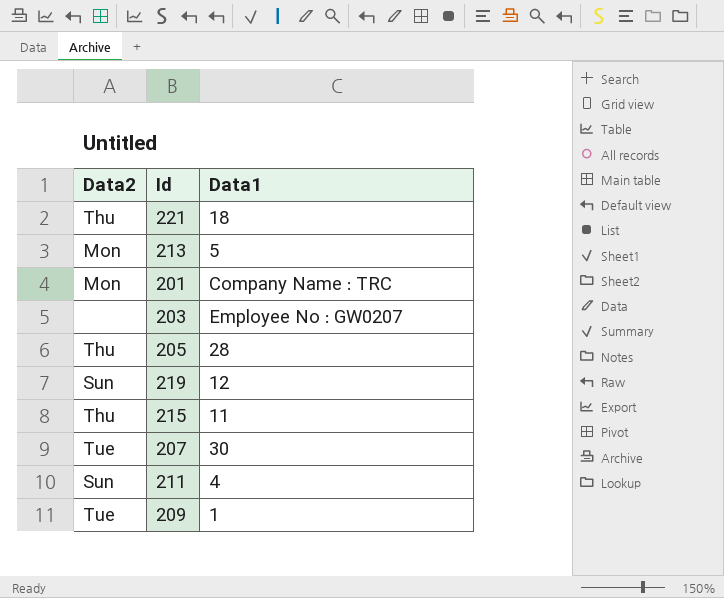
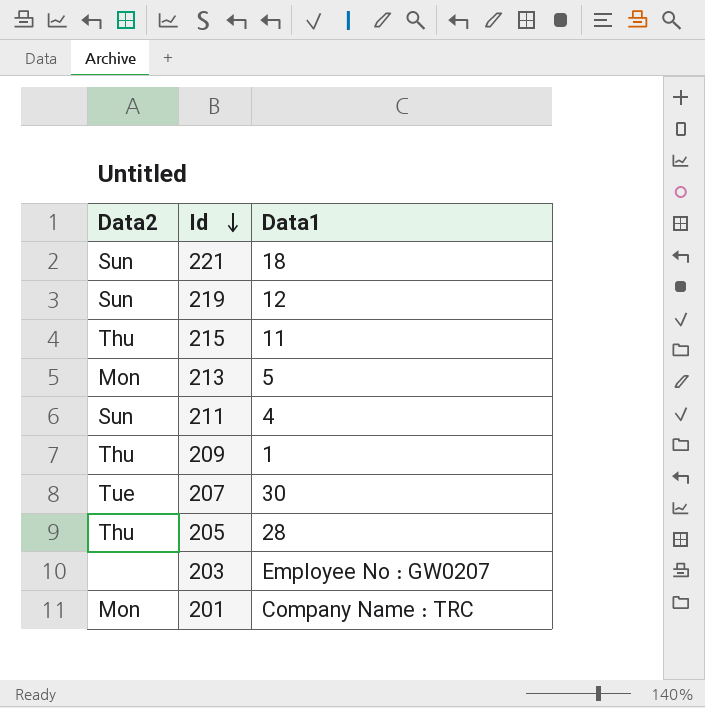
row order: none -> Id descending
221 | Data2: Thu -> Sun
209 | Data2: Tue -> Thu

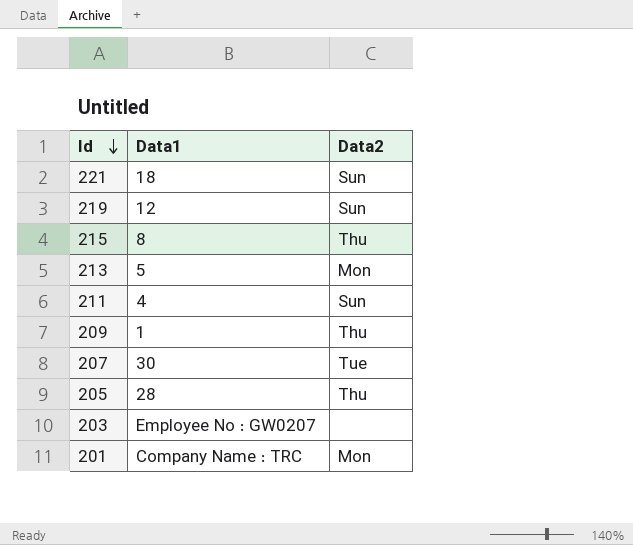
column Data2 | position: 1 -> 3
215 | Data1: 11 -> 8

